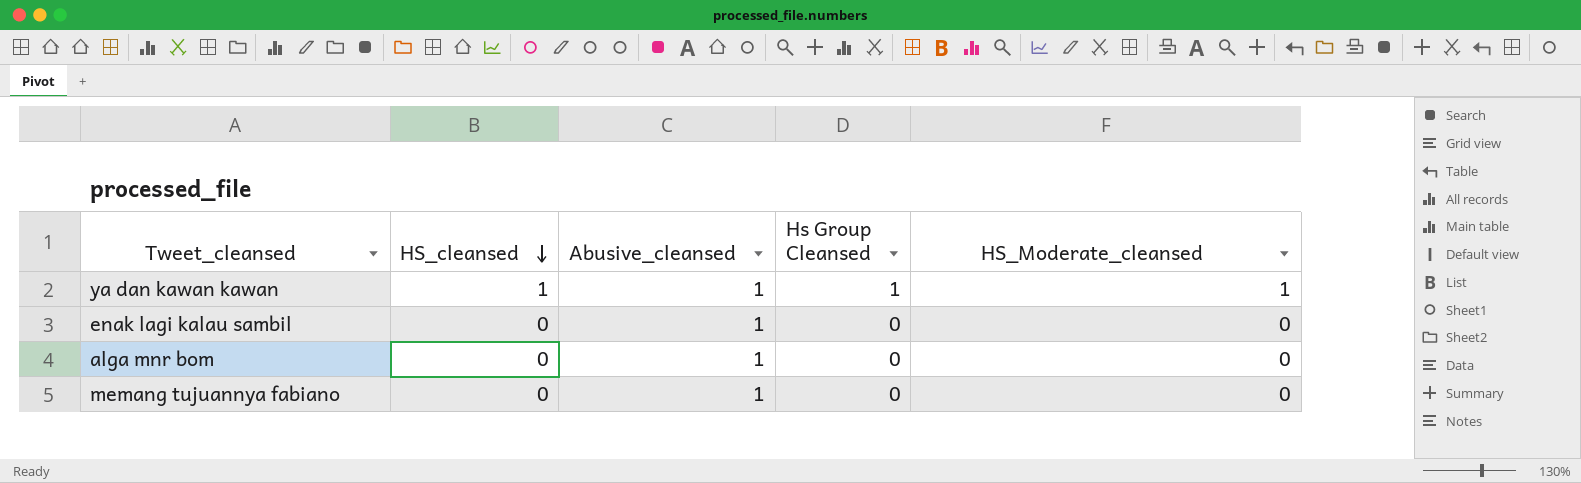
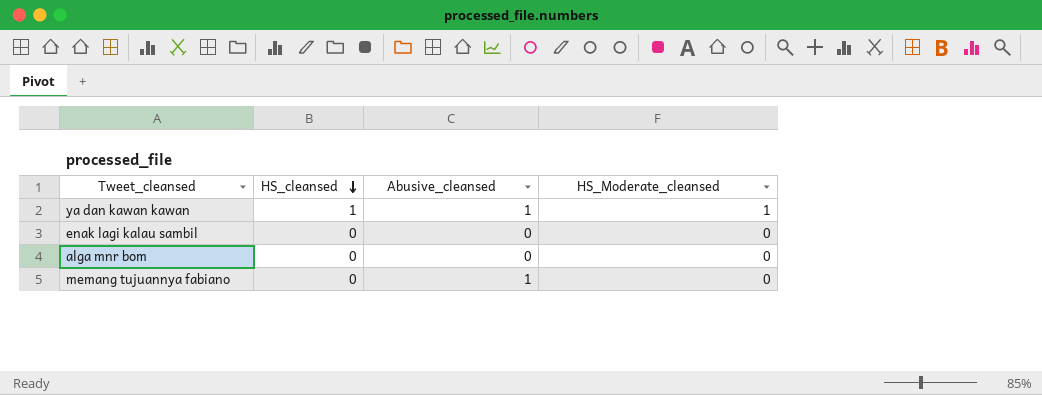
column Hs Group Cleansed | position: 4 -> none
enak lagi kalau sambil | Abusive_cleansed: 1 -> 0
alga mnr bom | Abusive_cleansed: 1 -> 0

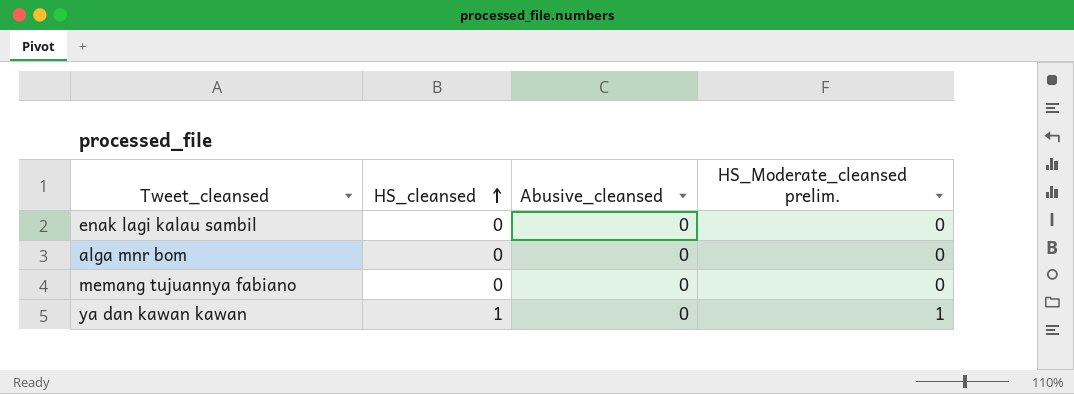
row order: HS_cleansed descending -> HS_cleansed ascending
column name: HS_Moderate_cleansed -> HS_Moderate_cleansed prelim.
memang tujuannya fabiano | Abusive_cleansed: 1 -> 0
ya dan kawan kawan | Abusive_cleansed: 1 -> 0

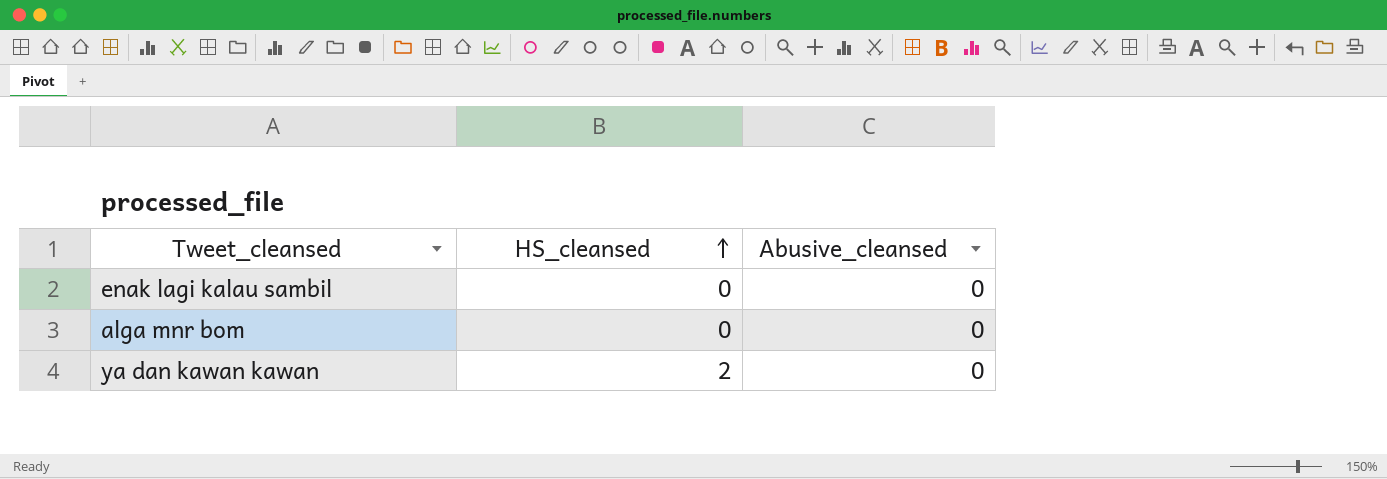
column HS_Moderate_cleansed prelim. | position: 4 -> none
row memang tujuannya fabiano: 0 | 0 | 0 -> none
ya dan kawan kawan | HS_cleansed: 1 -> 2

